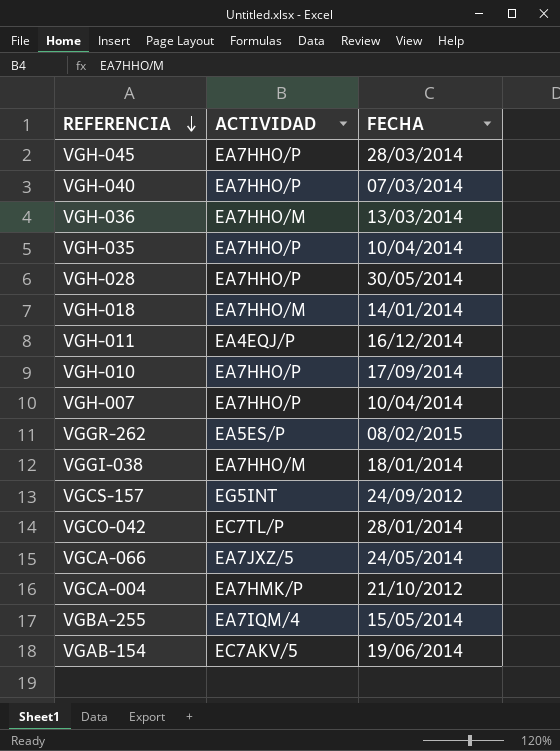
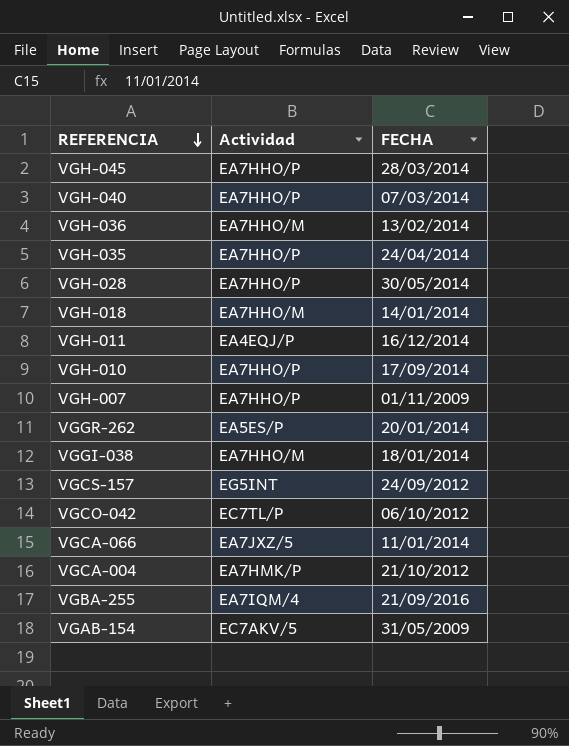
column name: ACTIVIDAD -> Actividad
VGH-036 | FECHA: 13/03/2014 -> 13/02/2014
VGH-035 | FECHA: 10/04/2014 -> 24/04/2014
VGH-007 | FECHA: 10/04/2014 -> 01/11/2009
VGGR-262 | FECHA: 08/02/2015 -> 20/01/2014
VGCO-042 | FECHA: 28/01/2014 -> 06/10/2012
VGCA-066 | FECHA: 24/05/2014 -> 11/01/2014
VGBA-255 | FECHA: 15/05/2014 -> 21/09/2016
VGAB-154 | FECHA: 19/06/2014 -> 31/05/2009

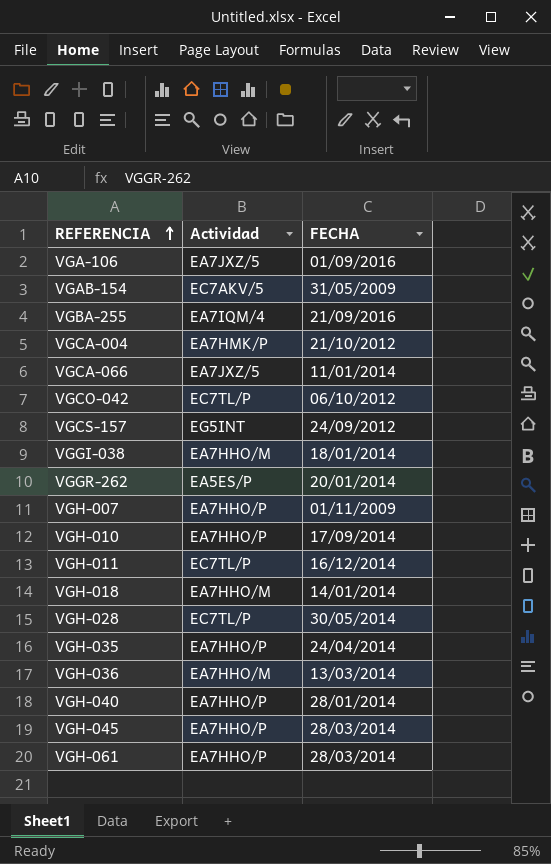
row order: REFERENCIA descending -> REFERENCIA ascending
row VGA-106: none -> EA7JXZ/5 | 01/09/2016
VGH-011 | Actividad: EA4EQJ/P -> EC7TL/P
VGH-028 | Actividad: EA7HHO/P -> EC7TL/P
VGH-036 | FECHA: 13/02/2014 -> 13/03/2014
VGH-040 | FECHA: 07/03/2014 -> 28/01/2014
row VGH-061: none -> EA7HHO/P | 28/03/2014

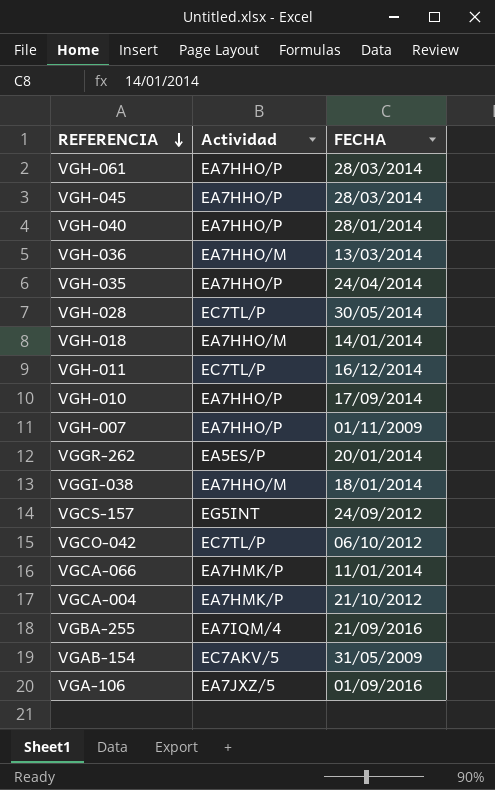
row order: REFERENCIA ascending -> REFERENCIA descending
VGCA-066 | Actividad: EA7JXZ/5 -> EA7HMK/P

